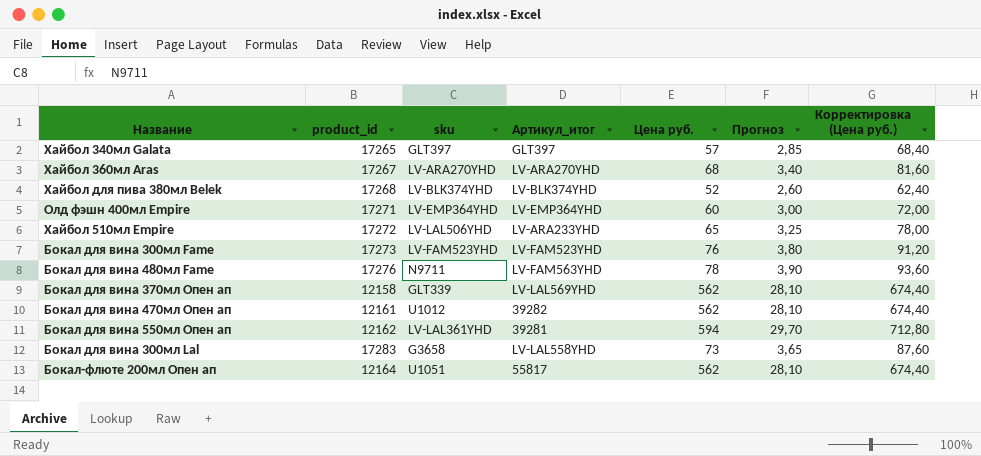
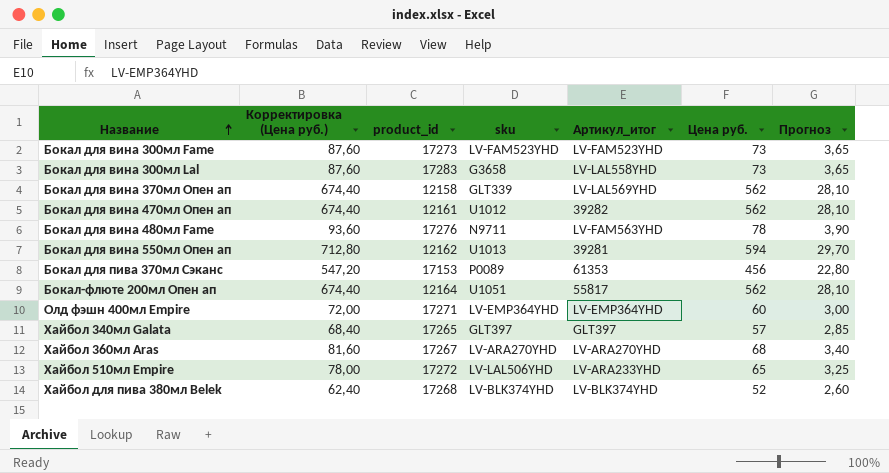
row order: none -> Название ascending
column Корректировка (Цена руб.) | position: 7 -> 2
Бокал для вина 300мл Fame | Корректировка (Цена руб.): 91,20 -> 87,60
Бокал для вина 300мл Fame | Цена руб.: 76 -> 73
Бокал для вина 300мл Fame | Прогноз: 3,80 -> 3,65
Бокал для вина 550мл Опен ап | sku: LV-LAL361YHD -> U1013
row Бокал для пива 370мл Сэканс: none -> 547,20 | 17153 | P0089 | 61353 | 456 | 22,80

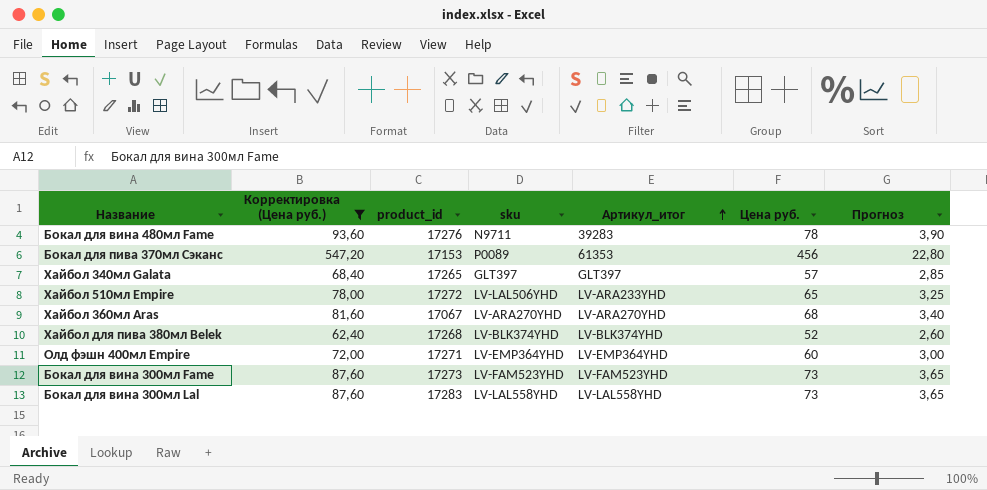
filter: none -> Корректировка (Цена руб.) <= 547,20
row order: Название ascending -> Артикул_итог ascending
Бокал для вина 480мл Fame | Артикул_итог: LV-FAM563YHD -> 39283
Хайбол 360мл Aras | product_id: 17267 -> 17067
Бокал для вина 300мл Lal | sku: G3658 -> LV-LAL558YHD

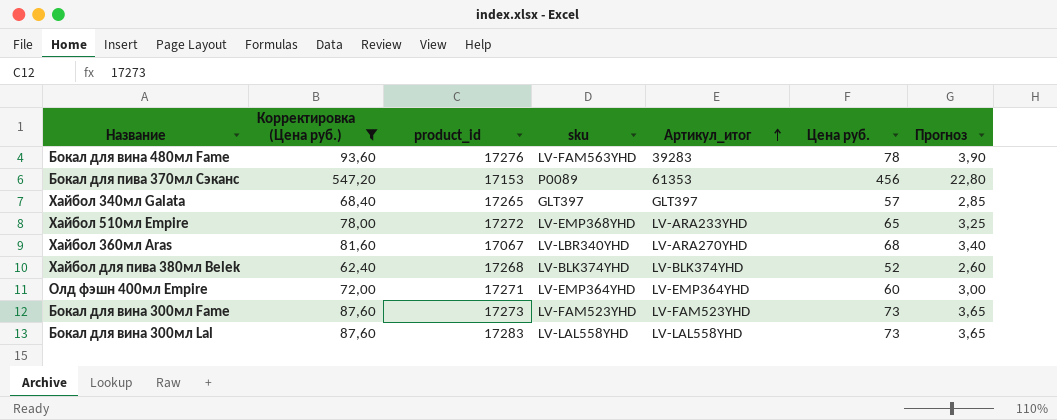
Бокал для вина 480мл Fame | sku: N9711 -> LV-FAM563YHD
Хайбол 510мл Empire | sku: LV-LAL506YHD -> LV-EMP368YHD
Хайбол 360мл Aras | sku: LV-ARA270YHD -> LV-LBR340YHD

